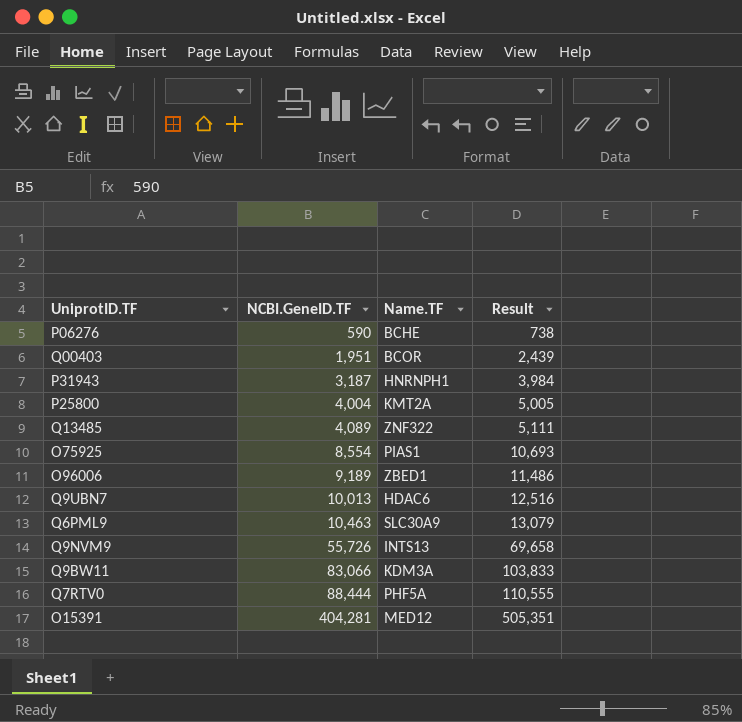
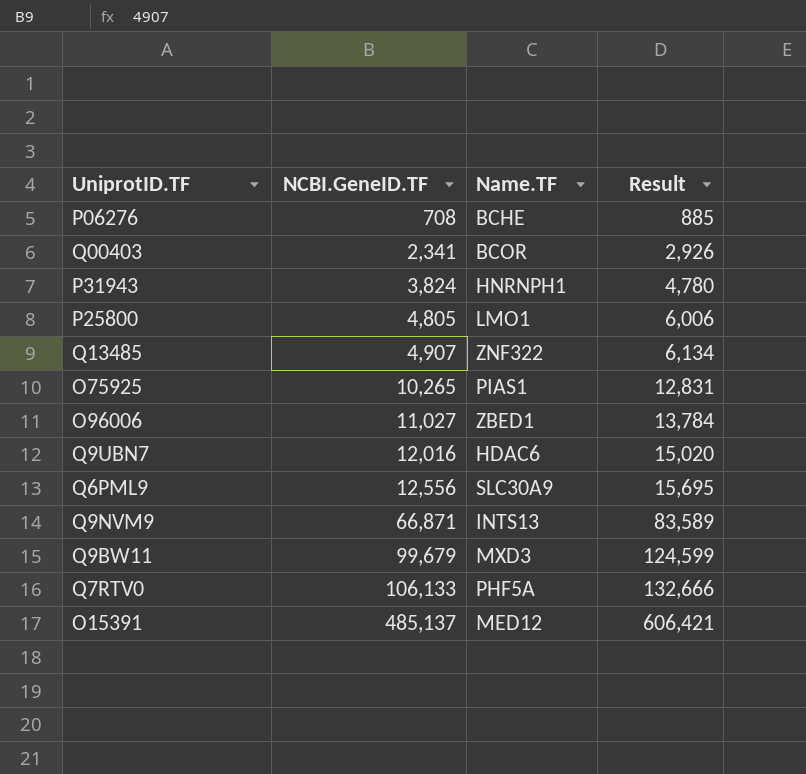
P06276 | NCBI.GeneID.TF: 590 -> 708
P06276 | Result: 738 -> 885
Q00403 | NCBI.GeneID.TF: 1,951 -> 2,341
Q00403 | Result: 2,439 -> 2,926
P31943 | NCBI.GeneID.TF: 3,187 -> 3,824
P31943 | Result: 3,984 -> 4,780
P25800 | NCBI.GeneID.TF: 4,004 -> 4,805
P25800 | Name.TF: KMT2A -> LMO1
P25800 | Result: 5,005 -> 6,006
Q13485 | NCBI.GeneID.TF: 4,089 -> 4,907
Q13485 | Result: 5,111 -> 6,134
O75925 | NCBI.GeneID.TF: 8,554 -> 10,265
O75925 | Result: 10,693 -> 12,831
O96006 | NCBI.GeneID.TF: 9,189 -> 11,027
O96006 | Result: 11,486 -> 13,784
Q9UBN7 | NCBI.GeneID.TF: 10,013 -> 12,016
Q9UBN7 | Result: 12,516 -> 15,020
Q6PML9 | NCBI.GeneID.TF: 10,463 -> 12,556
Q6PML9 | Result: 13,079 -> 15,695
Q9NVM9 | NCBI.GeneID.TF: 55,726 -> 66,871
Q9NVM9 | Result: 69,658 -> 83,589
Q9BW11 | NCBI.GeneID.TF: 83,066 -> 99,679
Q9BW11 | Name.TF: KDM3A -> MXD3
Q9BW11 | Result: 103,833 -> 124,599
Q7RTV0 | NCBI.GeneID.TF: 88,444 -> 106,133
Q7RTV0 | Result: 110,555 -> 132,666
O15391 | NCBI.GeneID.TF: 404,281 -> 485,137
O15391 | Result: 505,351 -> 606,421

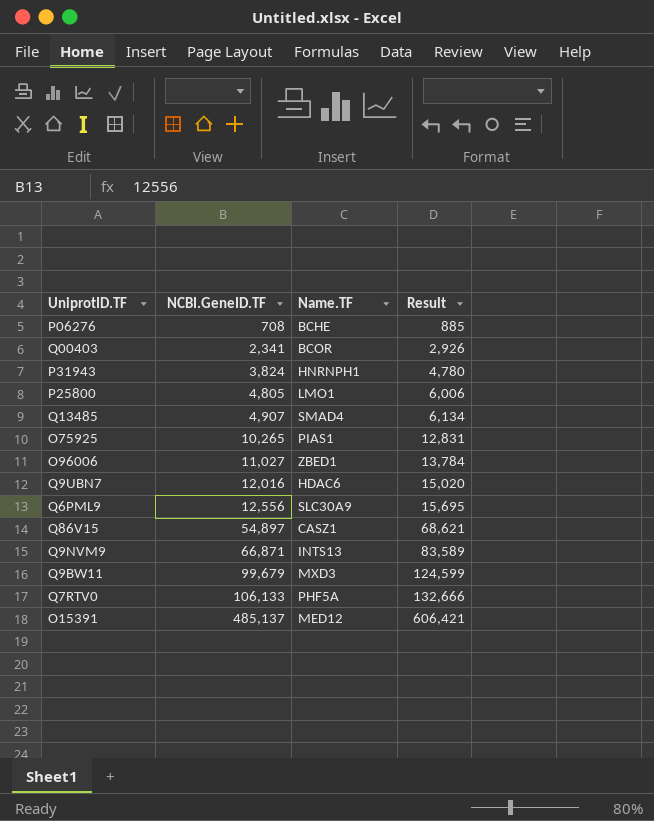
Q13485 | Name.TF: ZNF322 -> SMAD4
row Q86V15: none -> 54,897 | CASZ1 | 68,621

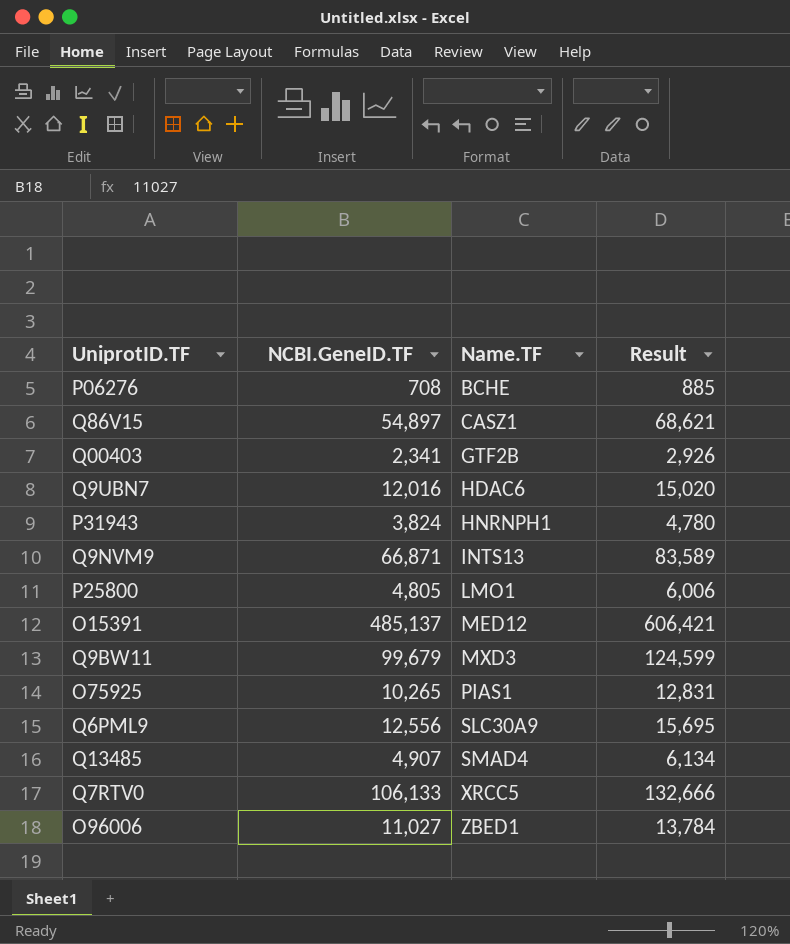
row order: NCBI.GeneID.TF ascending -> Name.TF ascending
Q00403 | Name.TF: BCOR -> GTF2B
Q7RTV0 | Name.TF: PHF5A -> XRCC5

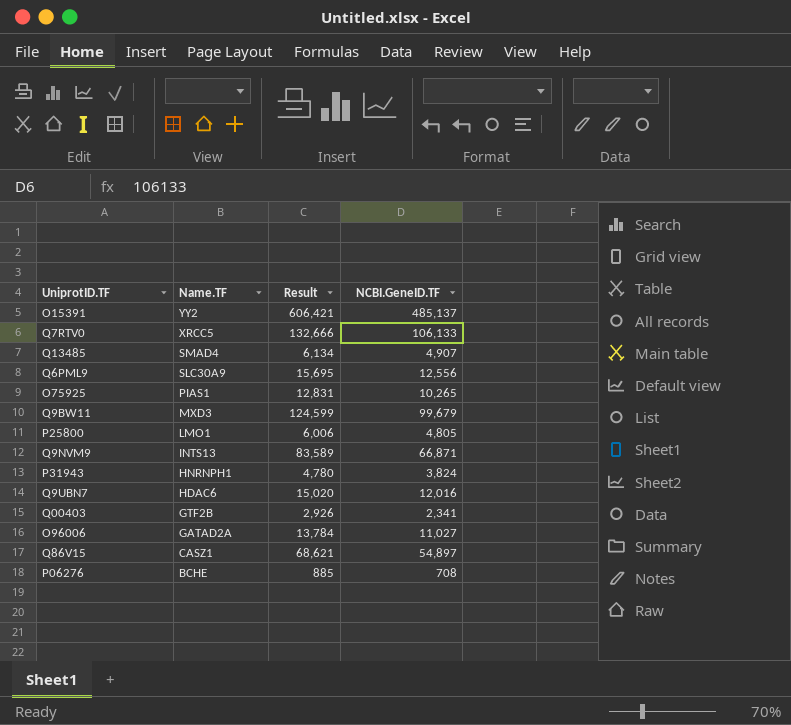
row order: Name.TF ascending -> Name.TF descending
column NCBI.GeneID.TF | position: 2 -> 4
O15391 | Name.TF: MED12 -> YY2
O96006 | Name.TF: ZBED1 -> GATAD2A

